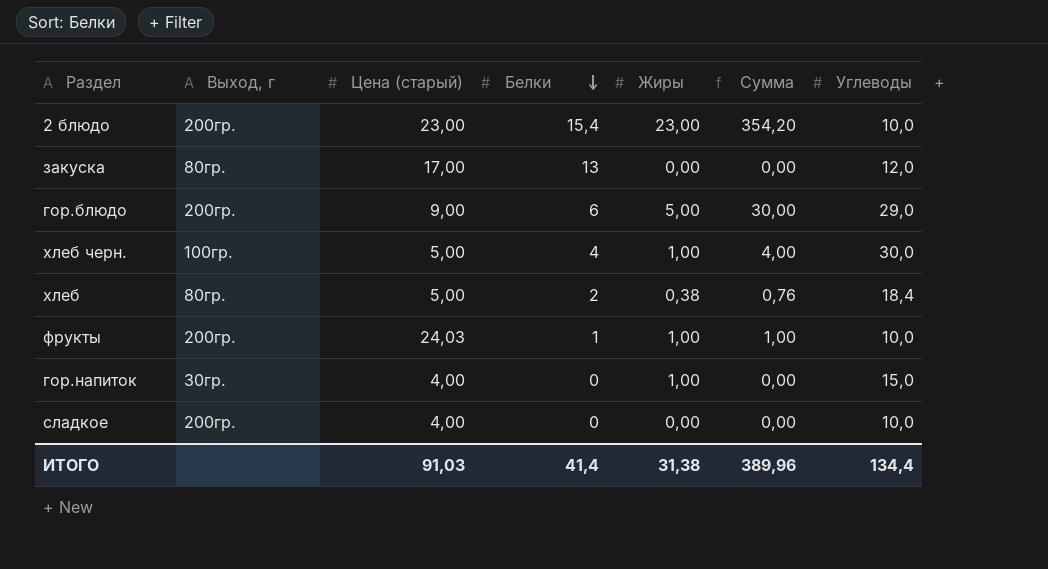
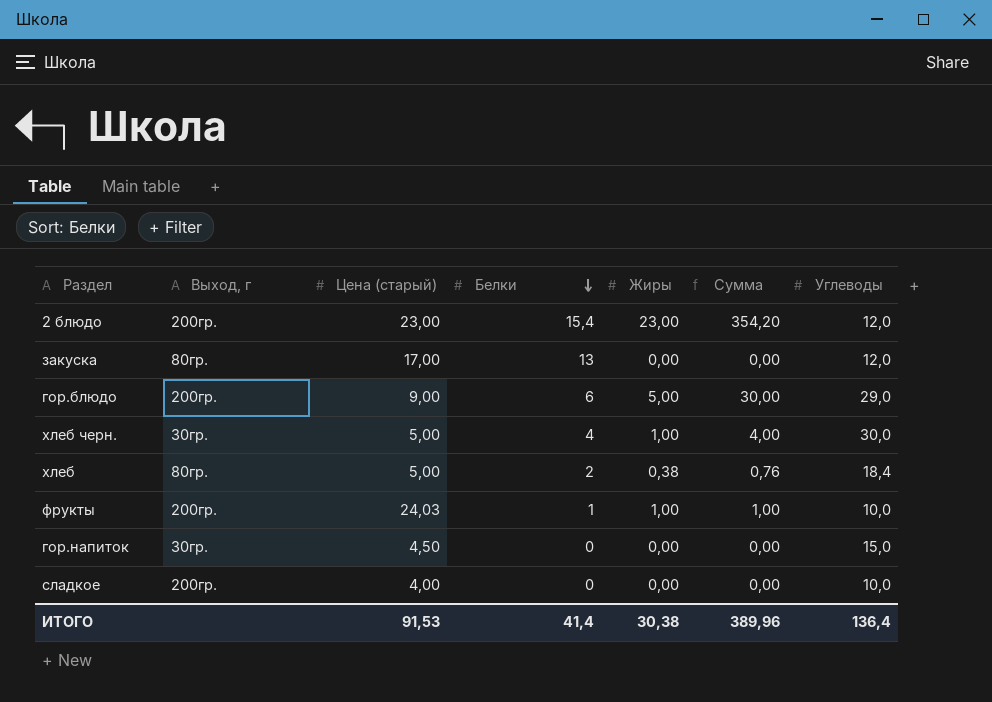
2 блюдо | Углеводы: 10,0 -> 12,0
хлеб черн. | Выход, г: 100гр. -> 30гр.
гор.напиток | Цена (старый): 4,00 -> 4,50
гор.напиток | Жиры: 1,00 -> 0,00
ИТОГО | Цена (старый): 91,03 -> 91,53
ИТОГО | Жиры: 31,38 -> 30,38
ИТОГО | Углеводы: 134,4 -> 136,4

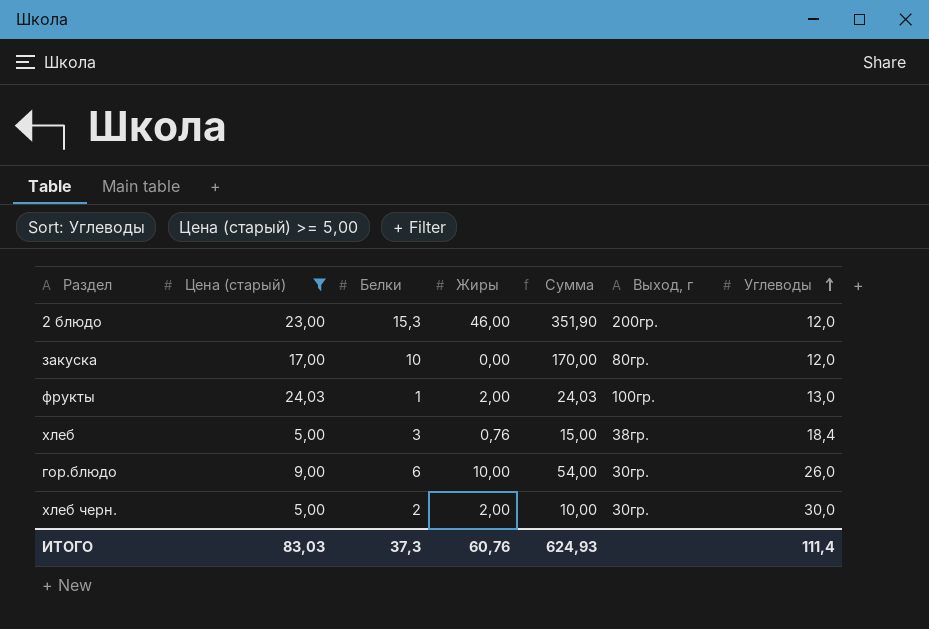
filter: none -> Цена (старый) >= 5,00
row order: Белки descending -> Углеводы ascending
column Сумма | formula: [Белки] * [Жиры] -> [Цена (старый)] * [Белки]
column Выход, г | position: 2 -> 6
2 блюдо | Белки: 15,4 -> 15,3
2 блюдо | Жиры: 23,00 -> 46,00
закуска | Белки: 13 -> 10
фрукты | Жиры: 1,00 -> 2,00
фрукты | Выход, г: 200гр. -> 100гр.
фрукты | Углеводы: 10,0 -> 13,0
хлеб | Белки: 2 -> 3
хлеб | Жиры: 0,38 -> 0,76
хлеб | Выход, г: 80гр. -> 38гр.
гор.блюдо | Жиры: 5,00 -> 10,00
гор.блюдо | Выход, г: 200гр. -> 30гр.
гор.блюдо | Углеводы: 29,0 -> 26,0
хлеб черн. | Белки: 4 -> 2
хлеб черн. | Жиры: 1,00 -> 2,00
ИТОГО | Цена (старый): 91,53 -> 83,03
ИТОГО | Белки: 41,4 -> 37,3
ИТОГО | Жиры: 30,38 -> 60,76
ИТОГО | Сумма: 389,96 -> 624,93
ИТОГО | Углеводы: 136,4 -> 111,4

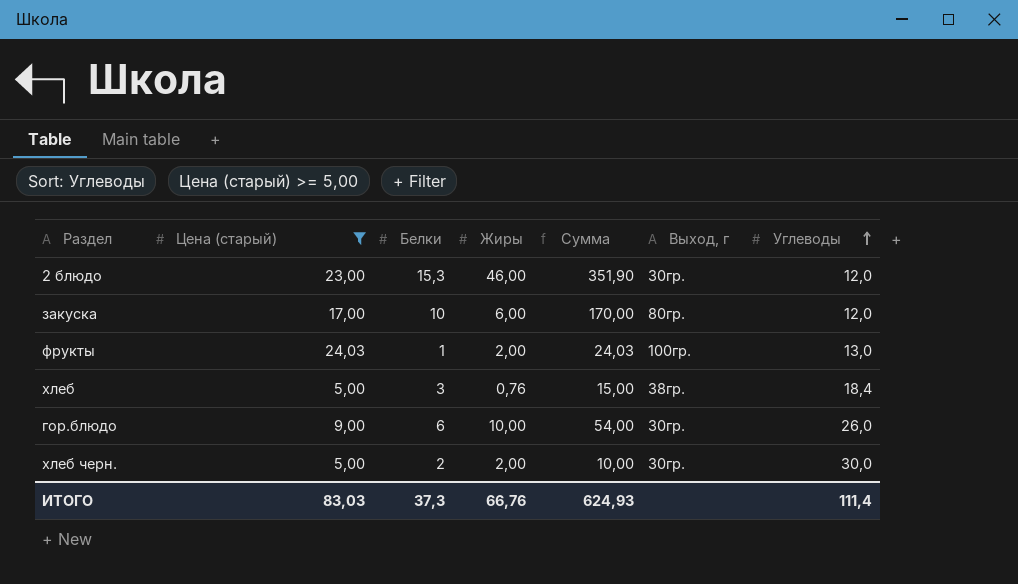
2 блюдо | Выход, г: 200гр. -> 30гр.
закуска | Жиры: 0,00 -> 6,00
ИТОГО | Жиры: 60,76 -> 66,76

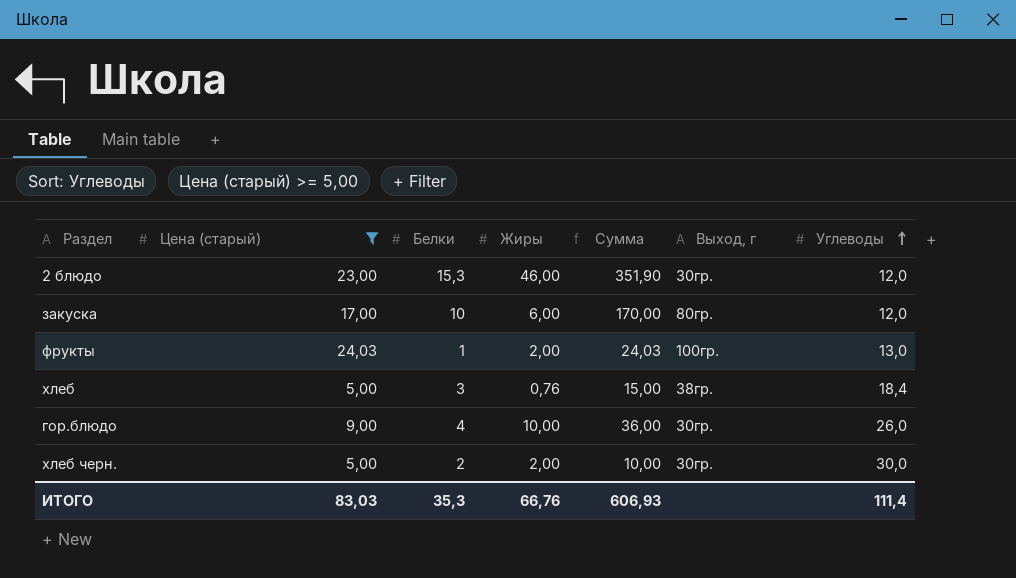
гор.блюдо | Белки: 6 -> 4
гор.блюдо | Сумма: 54,00 -> 36,00
ИТОГО | Белки: 37,3 -> 35,3
ИТОГО | Сумма: 624,93 -> 606,93

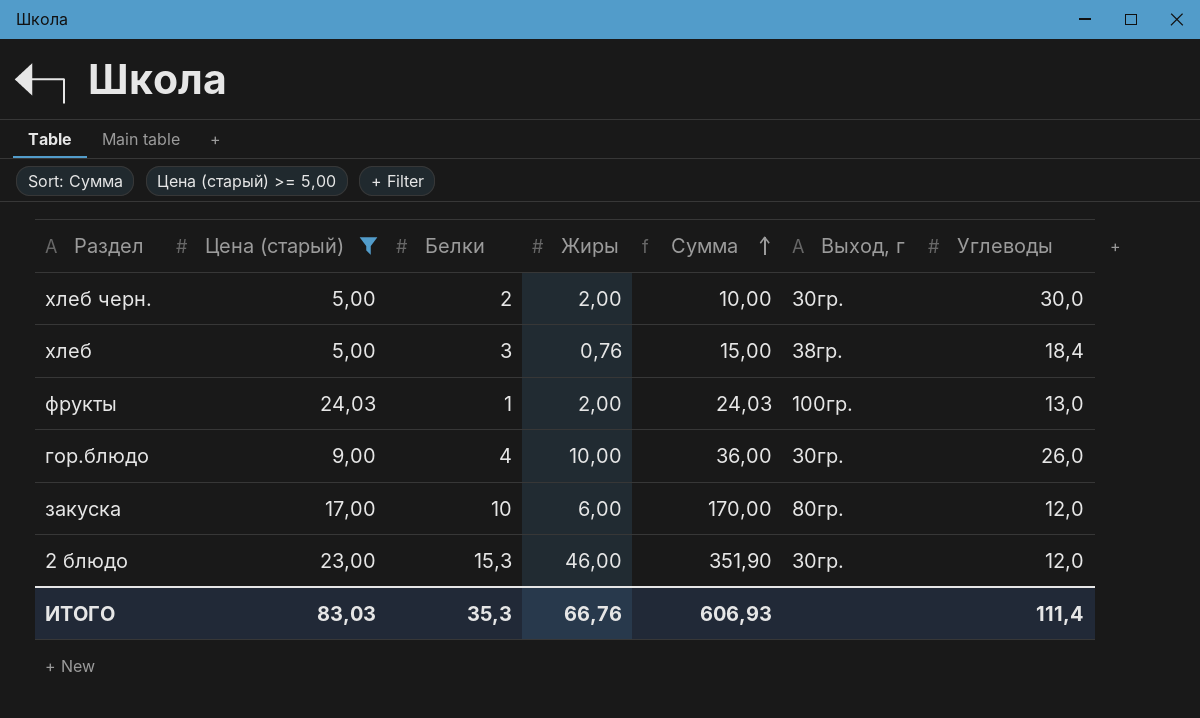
row order: Углеводы ascending -> Сумма ascending

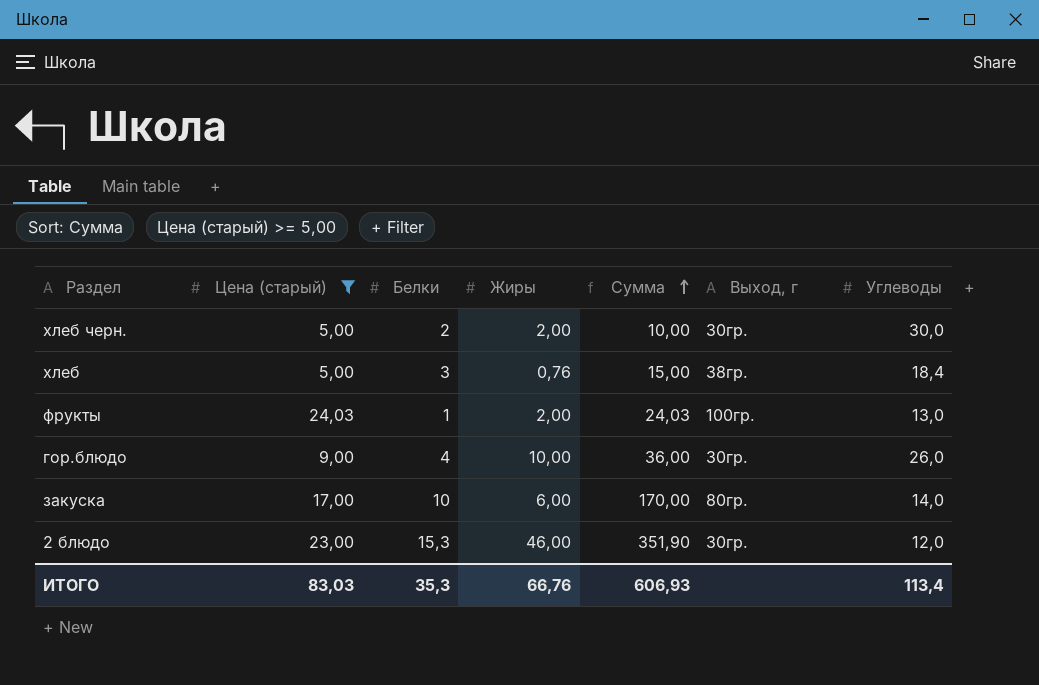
закуска | Углеводы: 12,0 -> 14,0
ИТОГО | Углеводы: 111,4 -> 113,4

